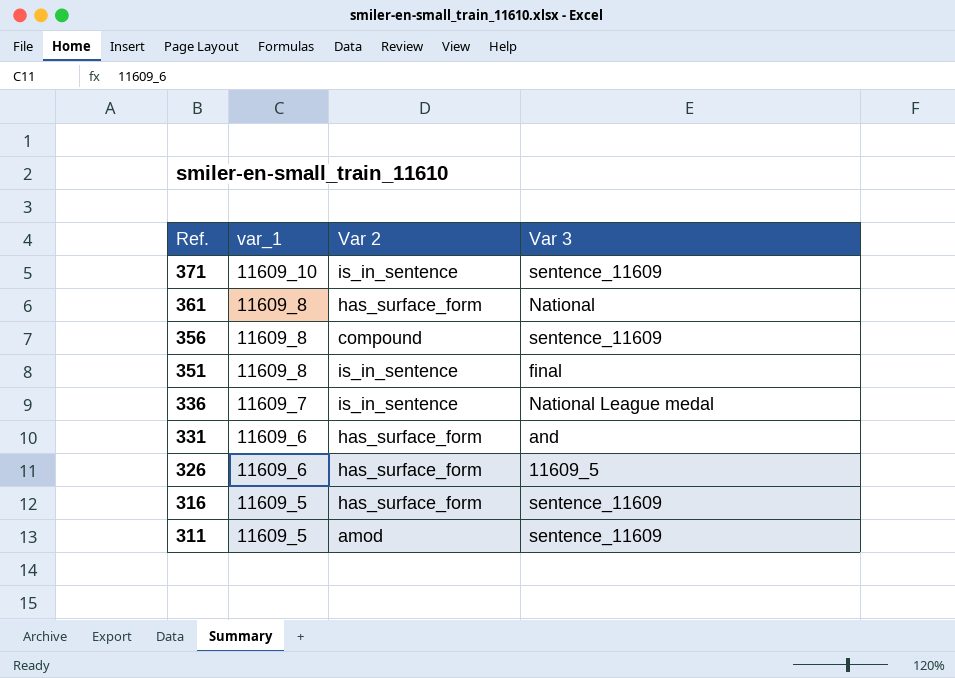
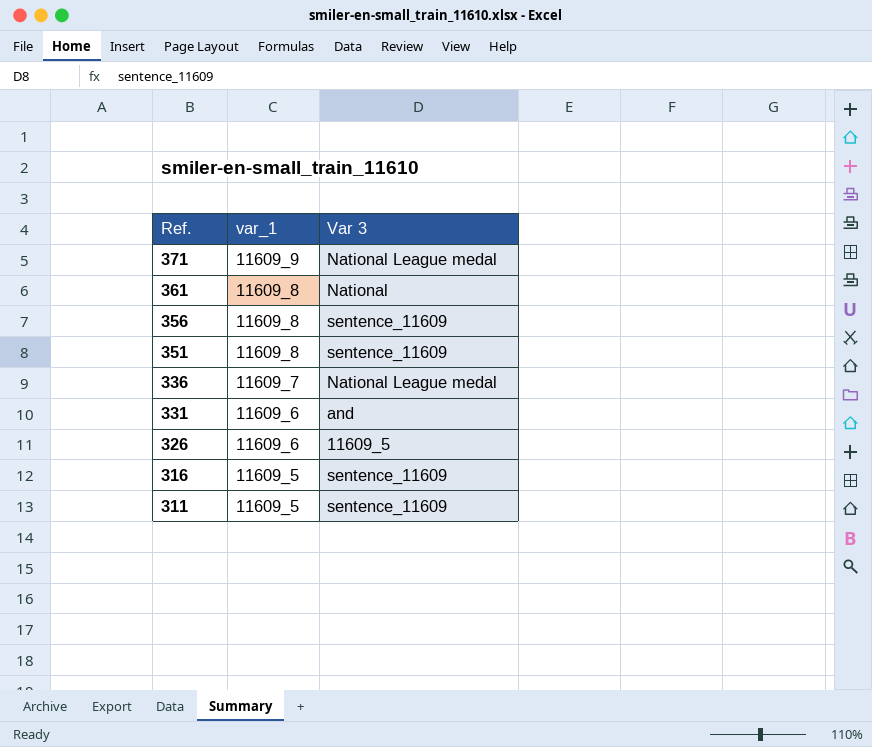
column Var 2 | position: 3 -> none
371 | var_1: 11609_10 -> 11609_9
371 | Var 3: sentence_11609 -> National League medal
351 | Var 3: final -> sentence_11609

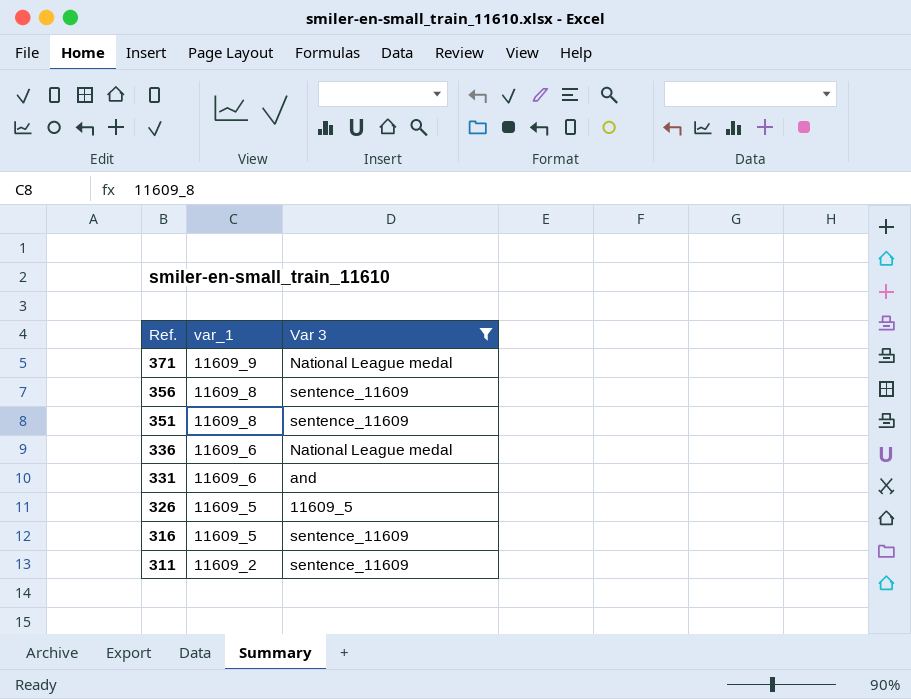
filter: none -> Var 3 != National
336 | var_1: 11609_7 -> 11609_6
326 | var_1: 11609_6 -> 11609_5
311 | var_1: 11609_5 -> 11609_2

